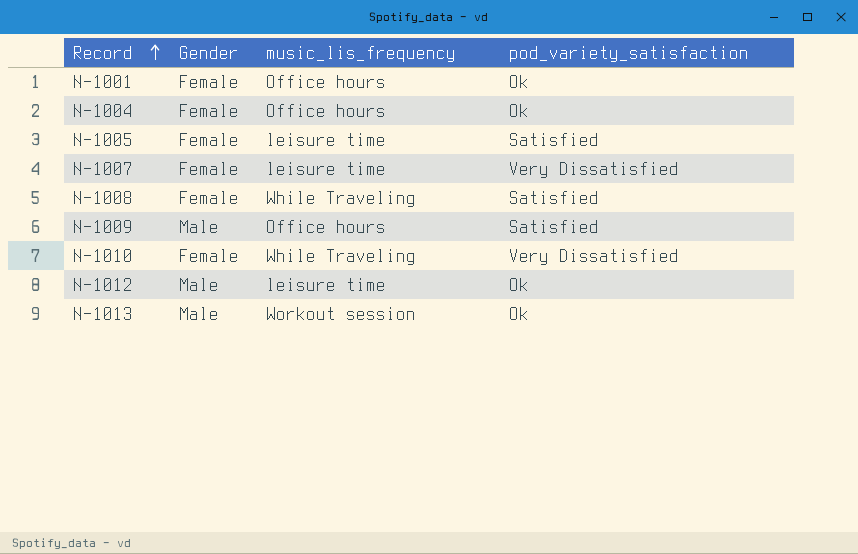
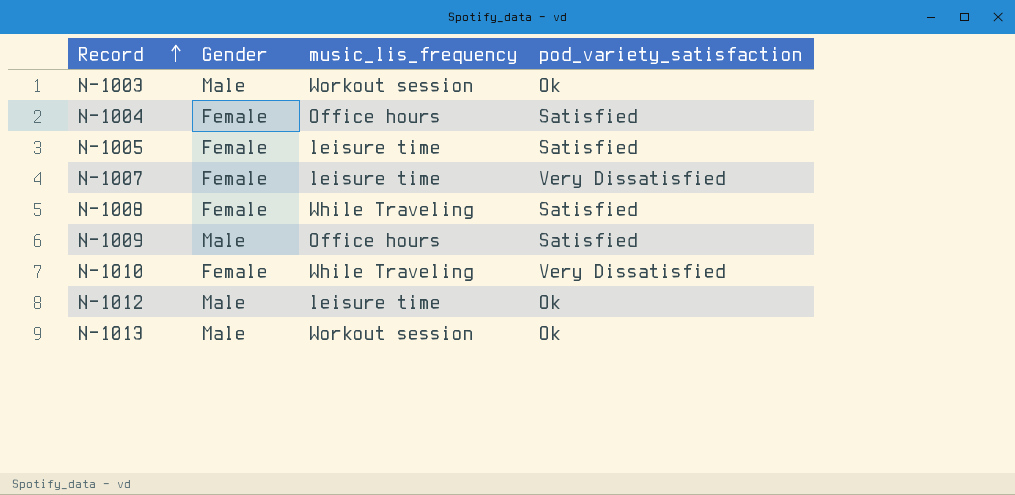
row N-1001: Female | Office hours | Ok -> none
row N-1003: none -> Male | Workout session | Ok
N-1004 | pod_variety_satisfaction: Ok -> Satisfied

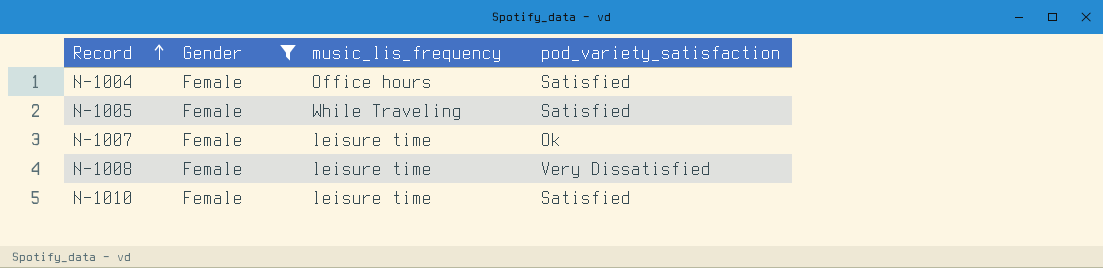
filter: none -> Gender = Female
N-1005 | music_lis_frequency: leisure time -> While Traveling
N-1007 | pod_variety_satisfaction: Very Dissatisfied -> Ok
N-1008 | music_lis_frequency: While Traveling -> leisure time
N-1008 | pod_variety_satisfaction: Satisfied -> Very Dissatisfied
N-1010 | music_lis_frequency: While Traveling -> leisure time
N-1010 | pod_variety_satisfaction: Very Dissatisfied -> Satisfied

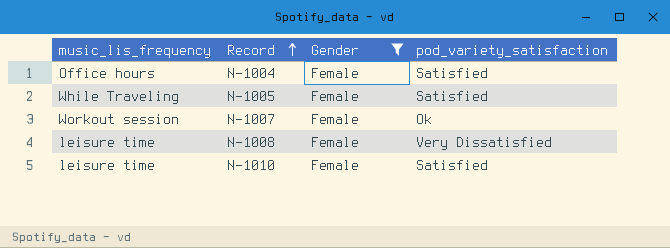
column music_lis_frequency | position: 3 -> 1
N-1007 | music_lis_frequency: leisure time -> Workout session

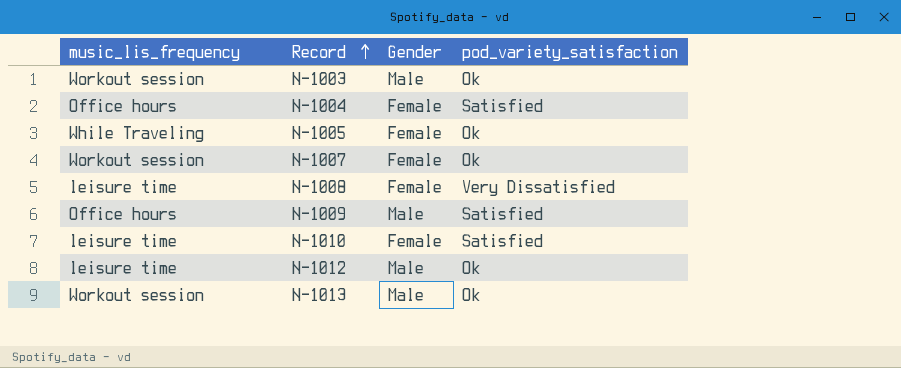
filter: Gender = Female -> none
N-1005 | pod_variety_satisfaction: Satisfied -> Ok

